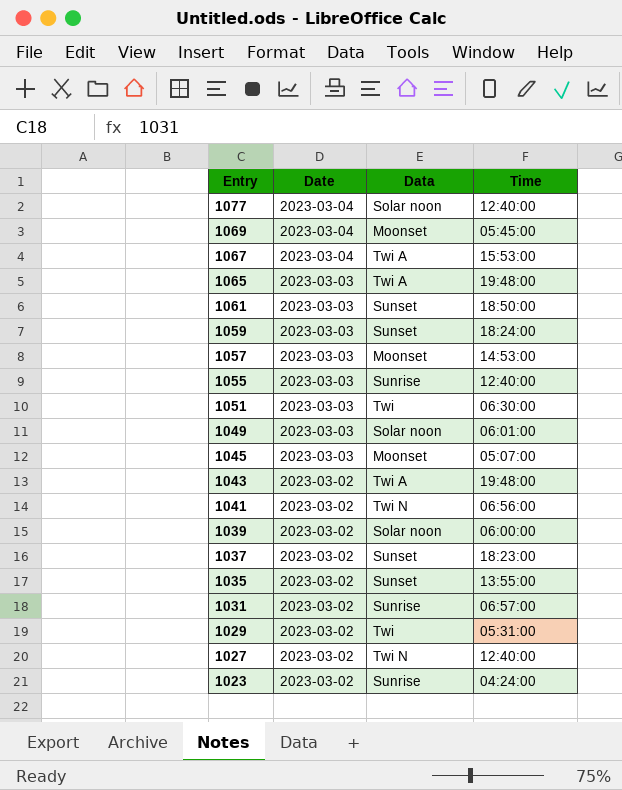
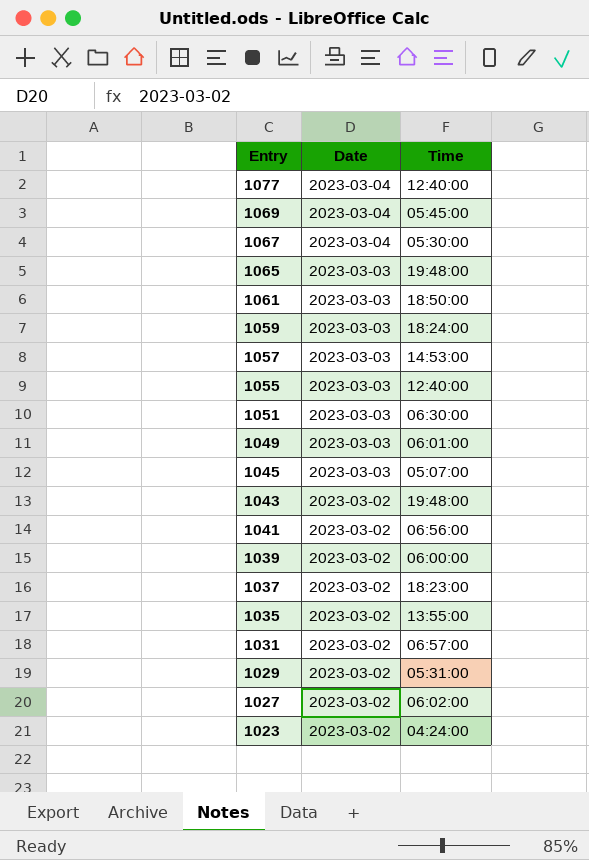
column Data | position: 3 -> none
1067 | Time: 15:53:00 -> 05:30:00
1027 | Time: 12:40:00 -> 06:02:00

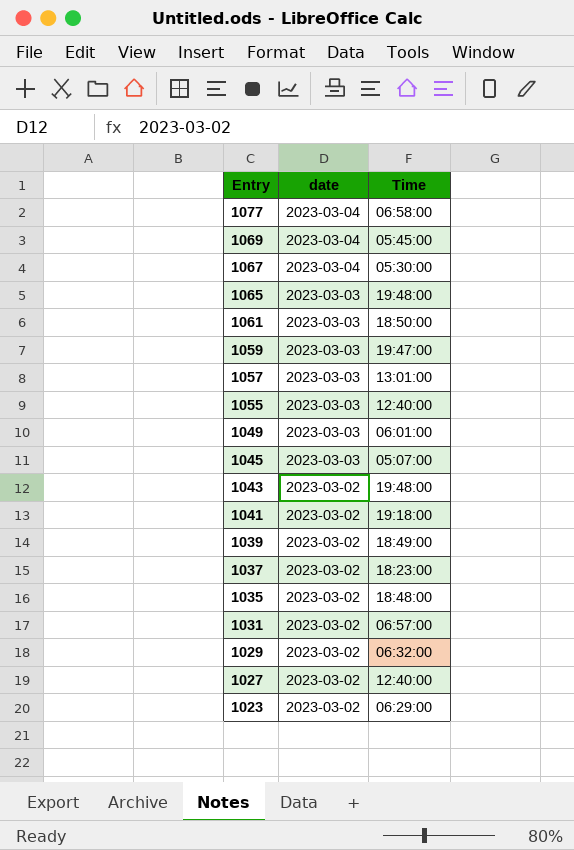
column name: Date -> date
row 1051: 2023-03-03 | 06:30:00 -> none
1077 | Time: 12:40:00 -> 06:58:00
1059 | Time: 18:24:00 -> 19:47:00
1057 | Time: 14:53:00 -> 13:01:00
1041 | Time: 06:56:00 -> 19:18:00
1039 | Time: 06:00:00 -> 18:49:00
1035 | Time: 13:55:00 -> 18:48:00
1029 | Time: 05:31:00 -> 06:32:00
1027 | Time: 06:02:00 -> 12:40:00
1023 | Time: 04:24:00 -> 06:29:00

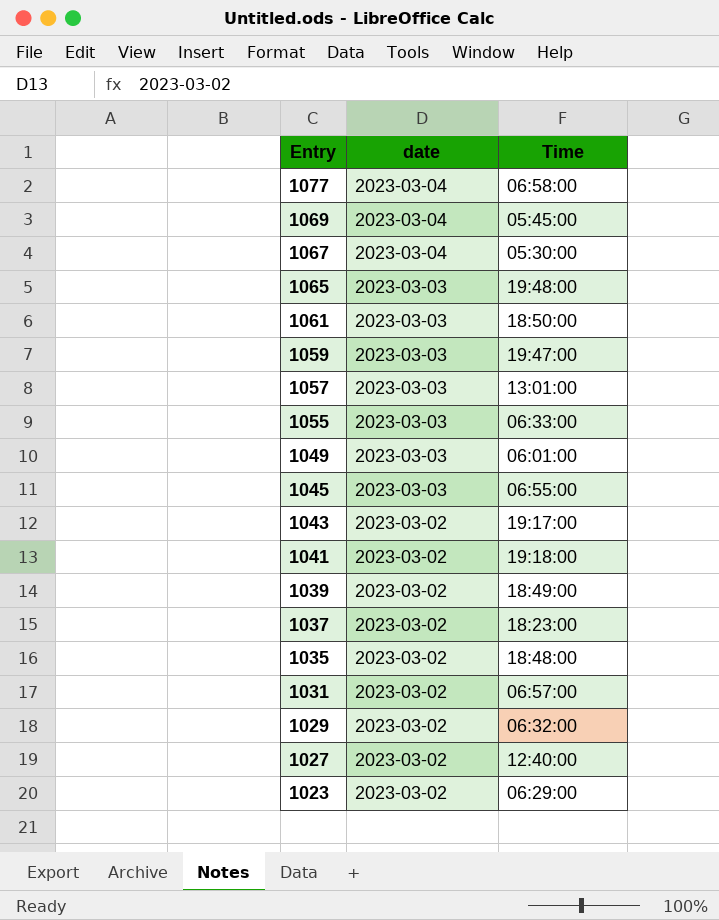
1055 | Time: 12:40:00 -> 06:33:00
1045 | Time: 05:07:00 -> 06:55:00
1043 | Time: 19:48:00 -> 19:17:00

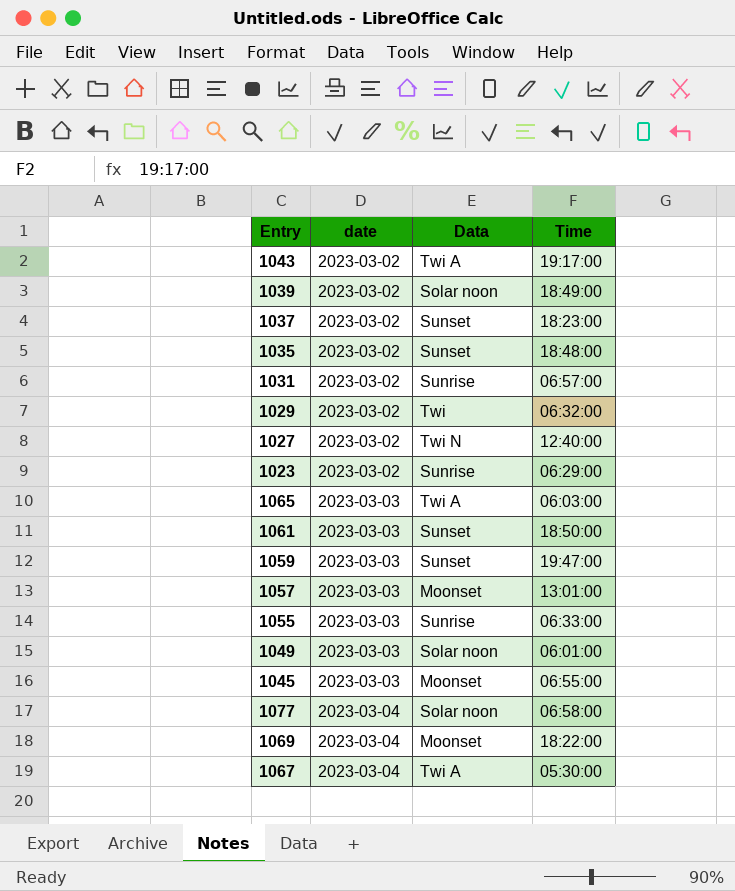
row order: Entry descending -> date ascending
column Data | position: none -> 3
row 1041: 2023-03-02 | 19:18:00 -> none
1065 | Time: 19:48:00 -> 06:03:00
1069 | Time: 05:45:00 -> 18:22:00

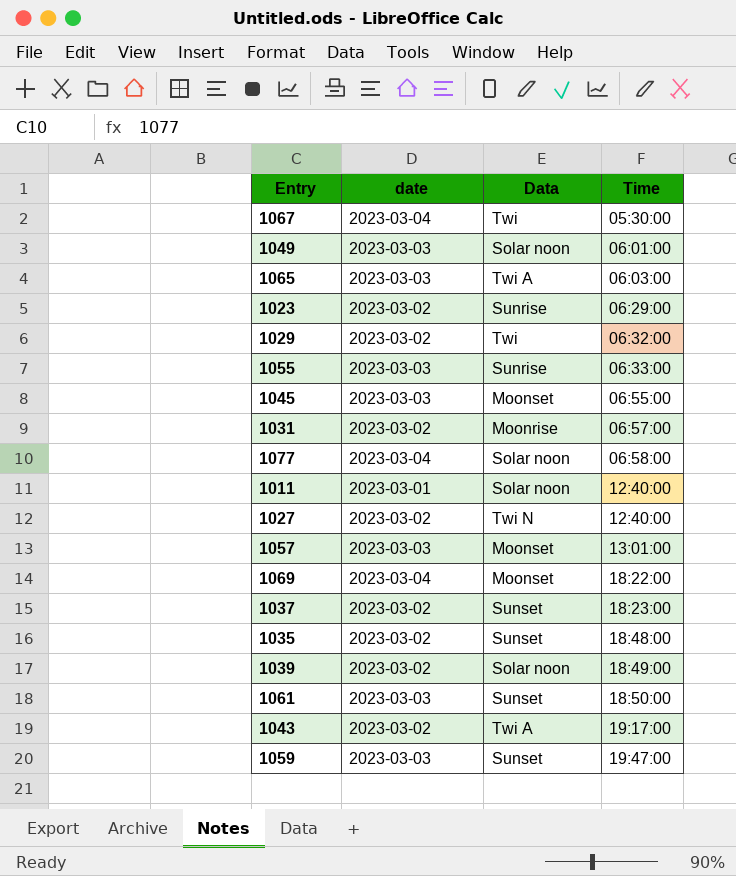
row order: date ascending -> Time ascending
1067 | Data: Twi A -> Twi
1031 | Data: Sunrise -> Moonrise
row 1011: none -> 2023-03-01 | Solar noon | 12:40:00

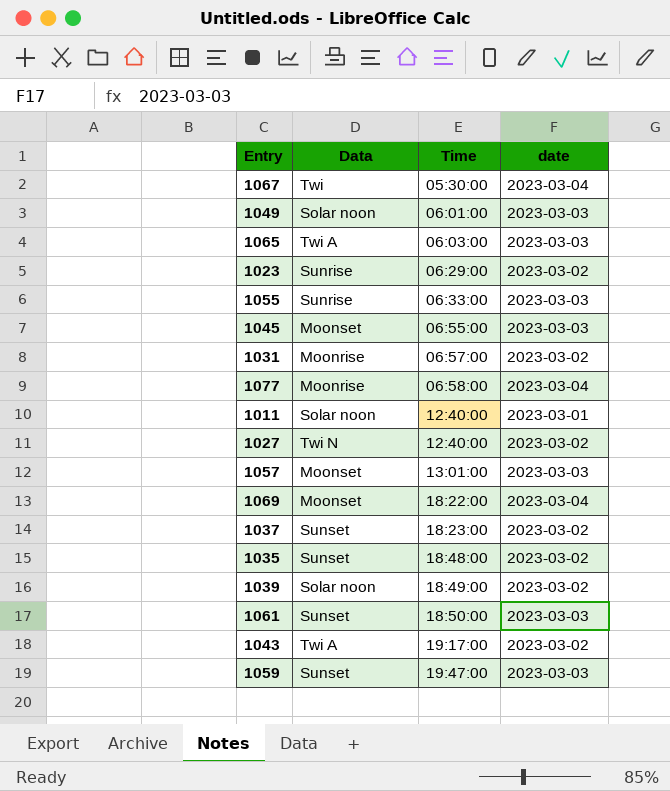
column date | position: 2 -> 4
row 1029: 2023-03-02 | Twi | 06:32:00 -> none
1077 | Data: Solar noon -> Moonrise

